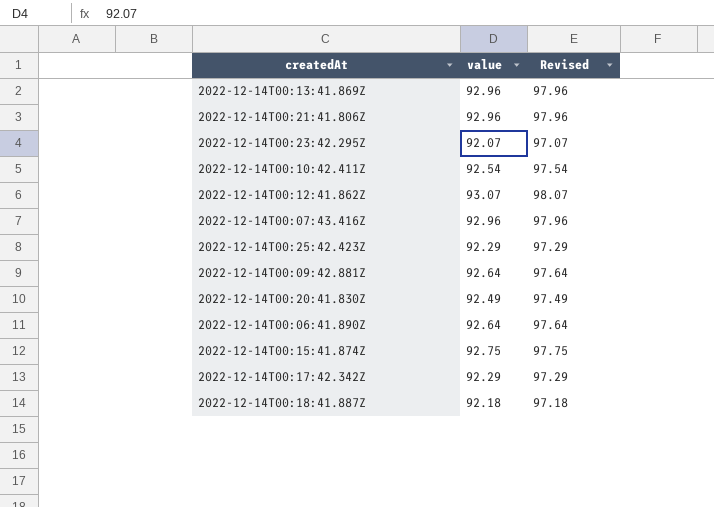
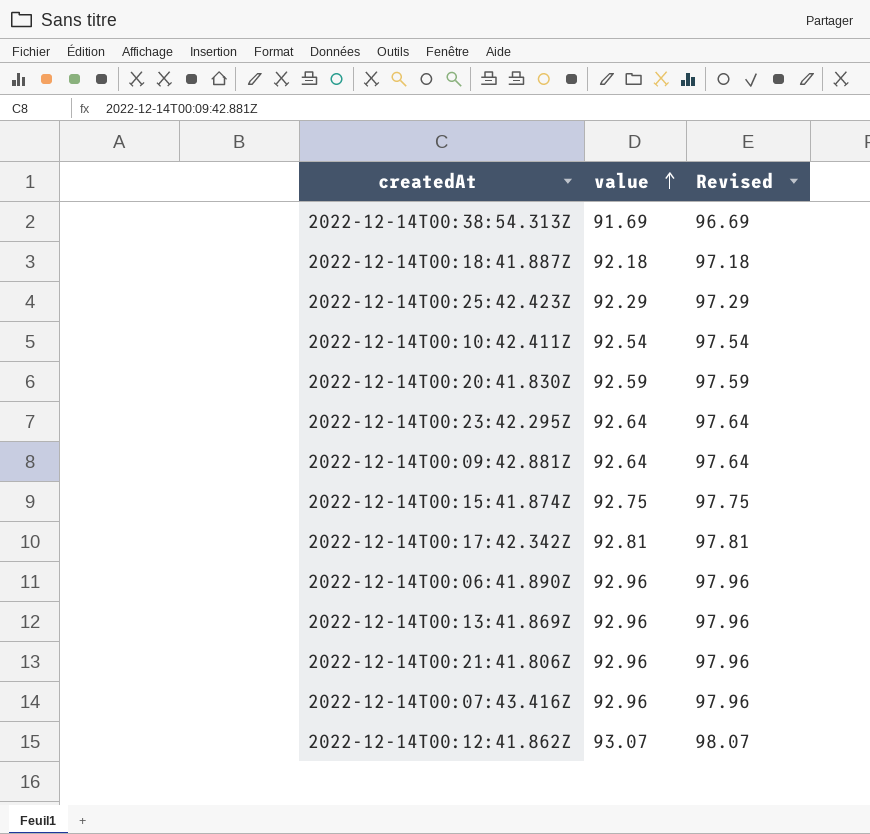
row order: none -> value ascending
row 2022-12-14T00:38:54.313Z: none -> 91.69 | 96.69
2022-12-14T00:20:41.830Z | value: 92.49 -> 92.59
2022-12-14T00:20:41.830Z | Revised: 97.49 -> 97.59
2022-12-14T00:23:42.295Z | value: 92.07 -> 92.64
2022-12-14T00:23:42.295Z | Revised: 97.07 -> 97.64
2022-12-14T00:17:42.342Z | value: 92.29 -> 92.81
2022-12-14T00:17:42.342Z | Revised: 97.29 -> 97.81
2022-12-14T00:06:41.890Z | value: 92.64 -> 92.96
2022-12-14T00:06:41.890Z | Revised: 97.64 -> 97.96

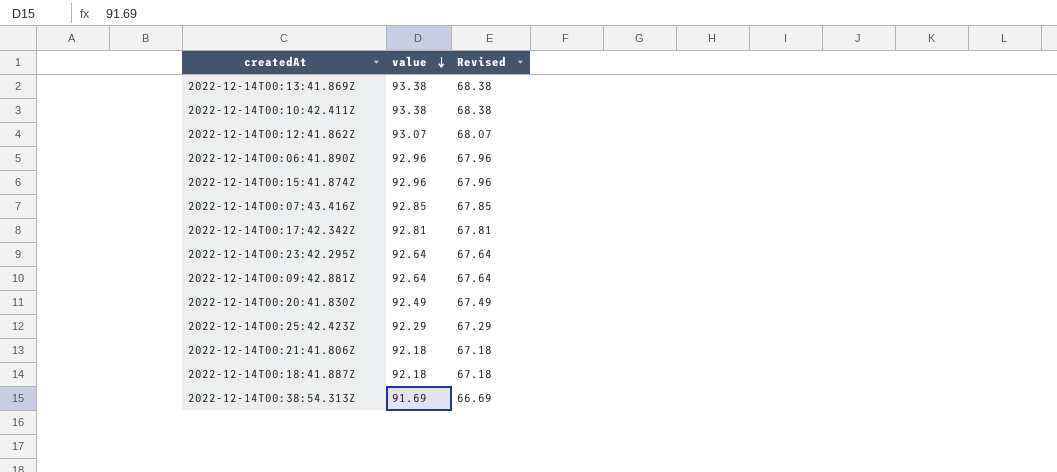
row order: value ascending -> value descending
column Revised | formula: [value] + 5 -> [value] - 25
2022-12-14T00:13:41.869Z | value: 92.96 -> 93.38
2022-12-14T00:10:42.411Z | value: 92.54 -> 93.38
2022-12-14T00:15:41.874Z | value: 92.75 -> 92.96
2022-12-14T00:07:43.416Z | value: 92.96 -> 92.85
2022-12-14T00:20:41.830Z | value: 92.59 -> 92.49
2022-12-14T00:21:41.806Z | value: 92.96 -> 92.18

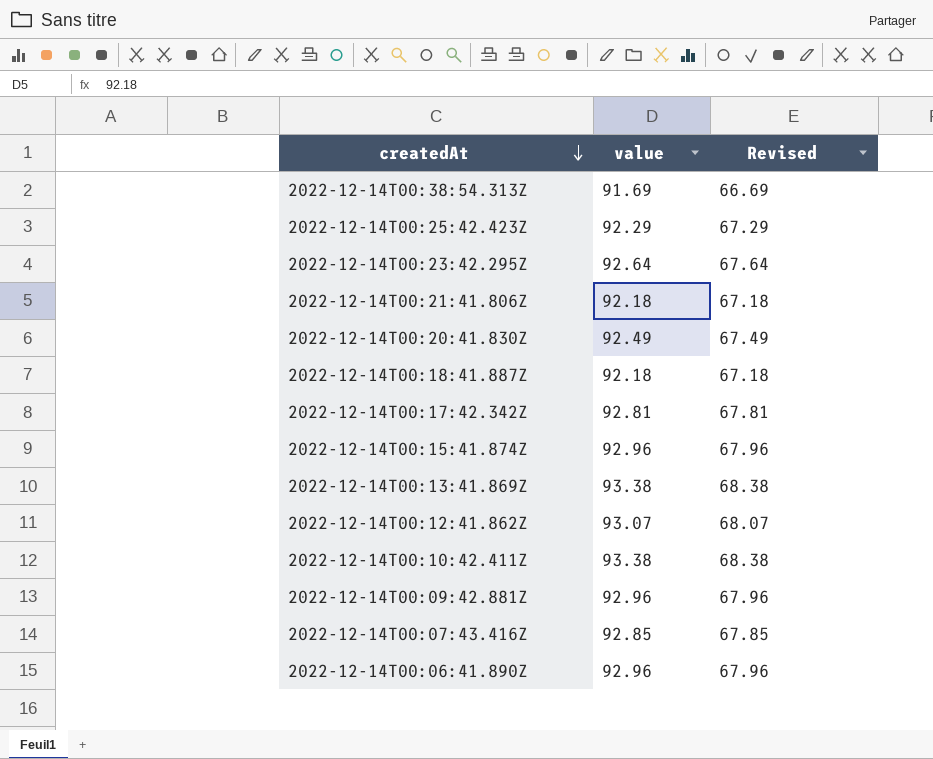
row order: value descending -> createdAt descending
2022-12-14T00:09:42.881Z | value: 92.64 -> 92.96
2022-12-14T00:09:42.881Z | Revised: 67.64 -> 67.96

